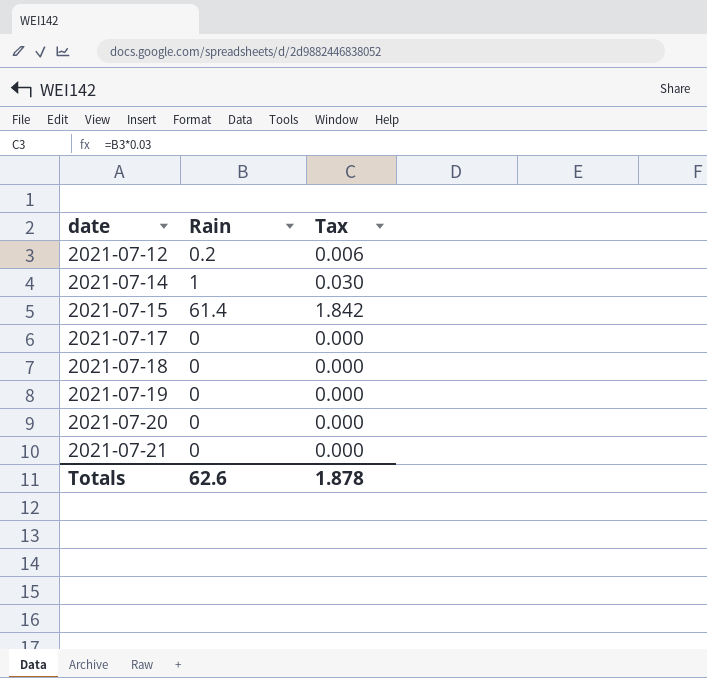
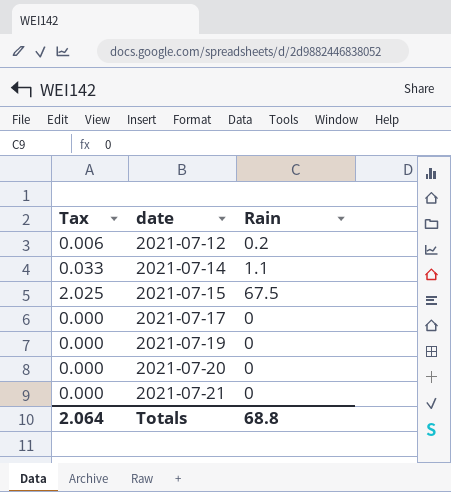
column Tax | position: 3 -> 1
row 2021-07-18: 0 | 0.000 -> none
2021-07-14 | Tax: 0.030 -> 0.033
2021-07-14 | Rain: 1 -> 1.1
2021-07-15 | Tax: 1.842 -> 2.025
2021-07-15 | Rain: 61.4 -> 67.5
Totals | Tax: 1.878 -> 2.064
Totals | Rain: 62.6 -> 68.8

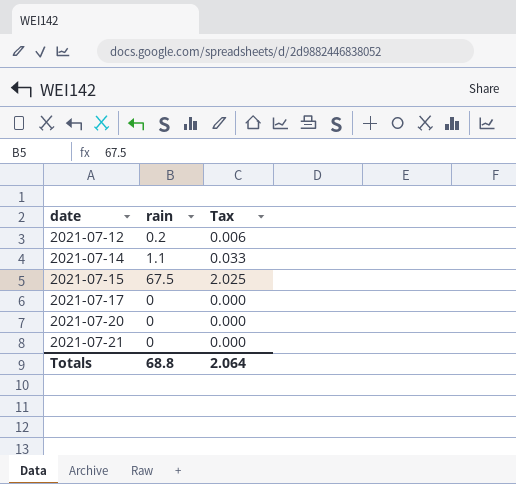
column name: Rain -> rain
column Tax | position: 1 -> 3
row 2021-07-19: 0.000 | 0 -> none

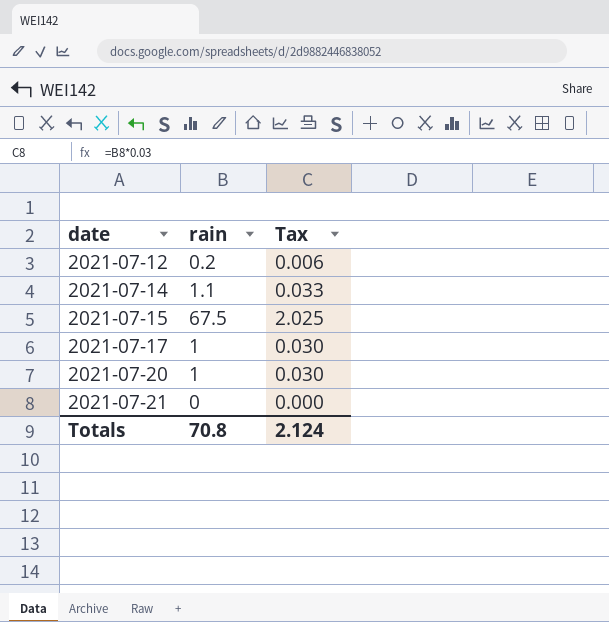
2021-07-17 | rain: 0 -> 1
2021-07-17 | Tax: 0.000 -> 0.030
2021-07-20 | rain: 0 -> 1
2021-07-20 | Tax: 0.000 -> 0.030
Totals | rain: 68.8 -> 70.8
Totals | Tax: 2.064 -> 2.124

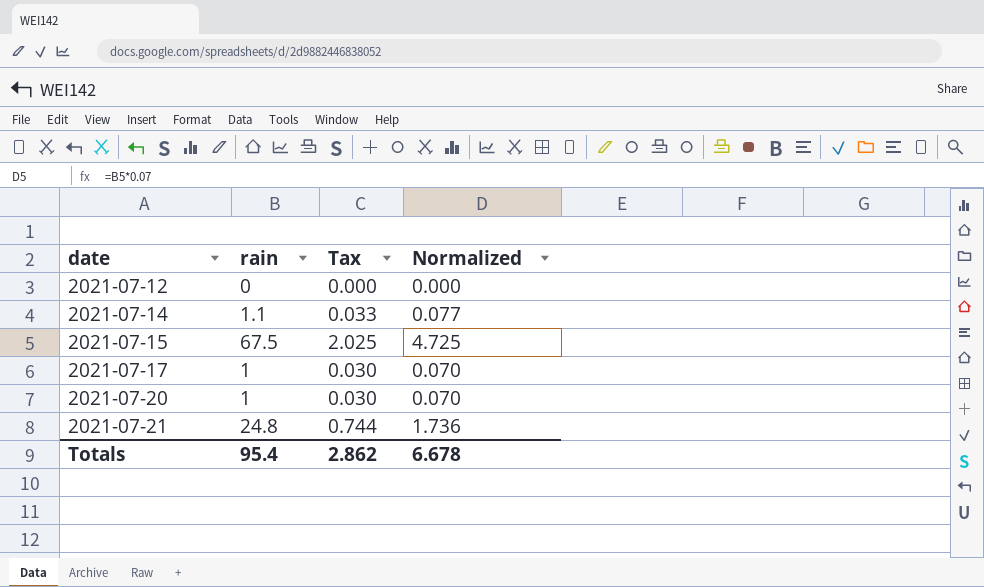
column Normalized | formula: none -> [rain] * 0.07
2021-07-12 | rain: 0.2 -> 0
2021-07-12 | Tax: 0.006 -> 0.000
2021-07-21 | rain: 0 -> 24.8
2021-07-21 | Tax: 0.000 -> 0.744
Totals | rain: 70.8 -> 95.4
Totals | Tax: 2.124 -> 2.862

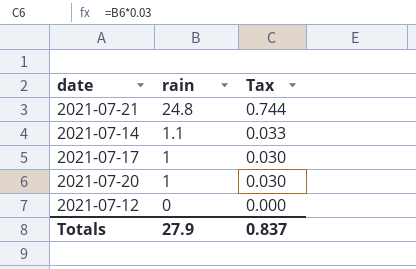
row order: date ascending -> rain descending
column Normalized | formula: [rain] * 0.07 -> none
row 2021-07-15: 67.5 | 2.025 | 4.725 -> none
Totals | rain: 95.4 -> 27.9
Totals | Tax: 2.862 -> 0.837

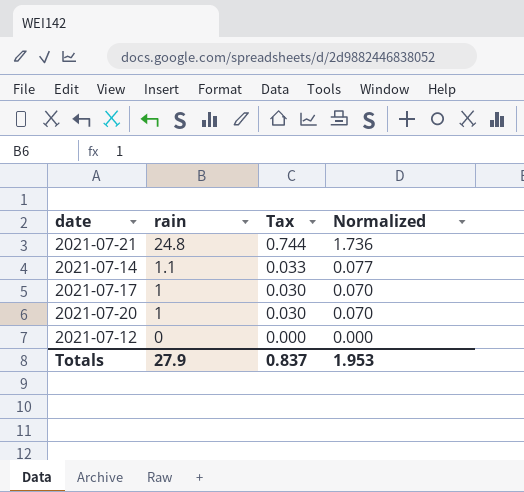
column Normalized | formula: none -> [rain] * 0.07

